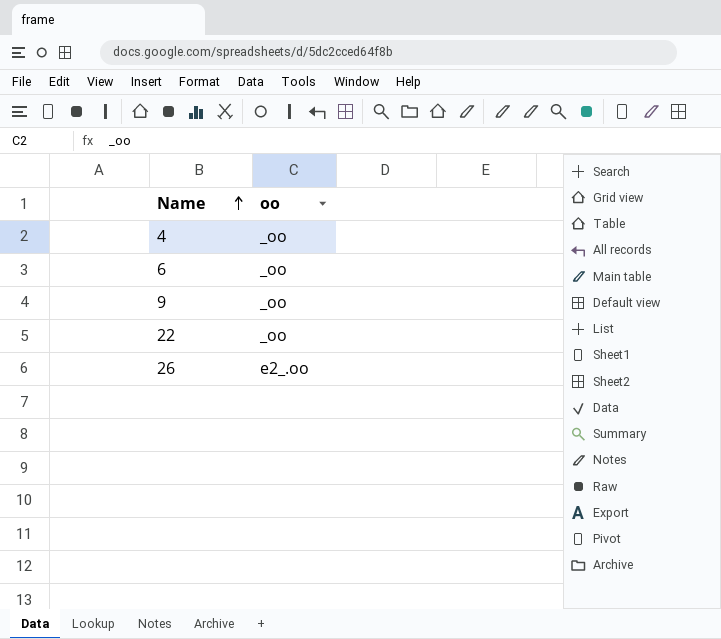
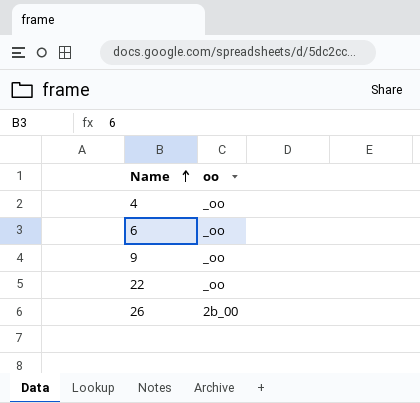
26 | oo: e2_.oo -> 2b_00

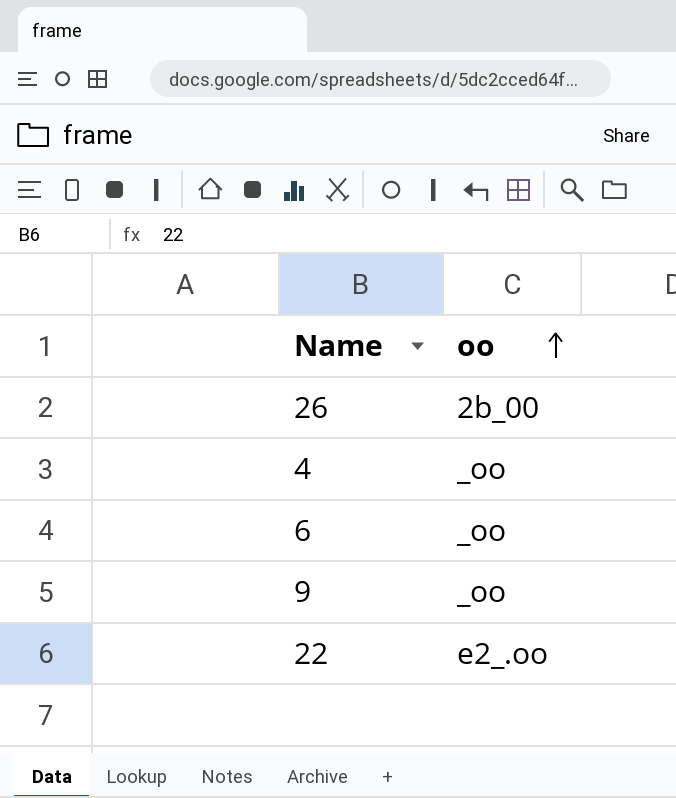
row order: Name ascending -> oo ascending
22 | oo: _oo -> e2_.oo

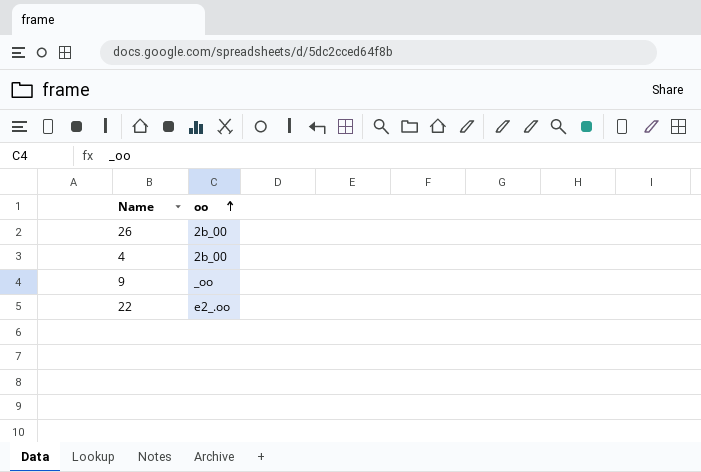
row 6: _oo -> none
4 | oo: _oo -> 2b_00

